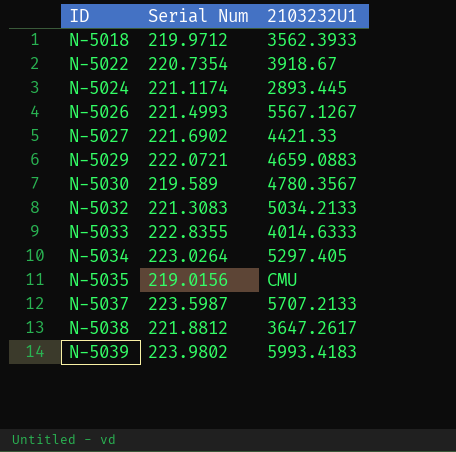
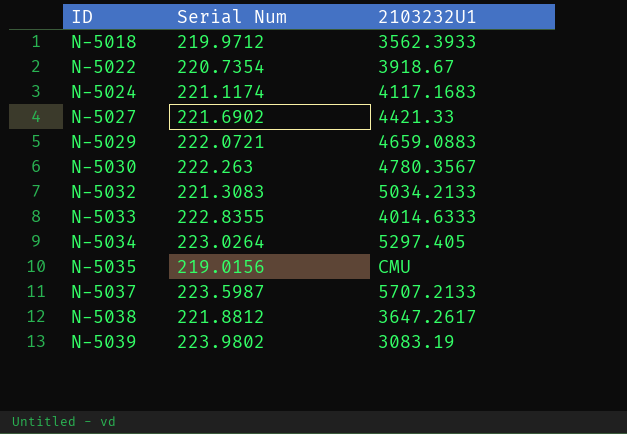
row N-5026: 221.4993 | 5567.1267 -> none
N-5024 | 2103232U1: 2893.445 -> 4117.1683
N-5030 | Serial Num: 219.589 -> 222.263
N-5039 | 2103232U1: 5993.4183 -> 3083.19

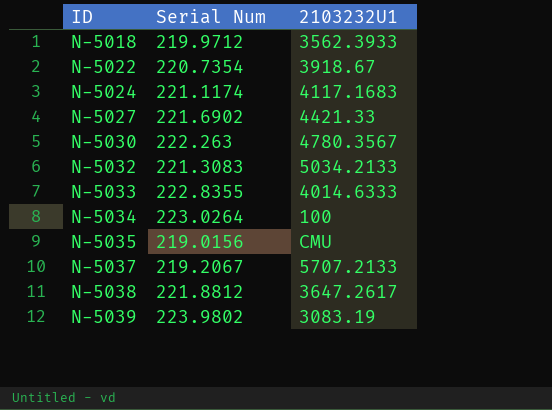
row N-5029: 222.0721 | 4659.0883 -> none
N-5034 | 2103232U1: 5297.405 -> 100
N-5037 | Serial Num: 223.5987 -> 219.2067

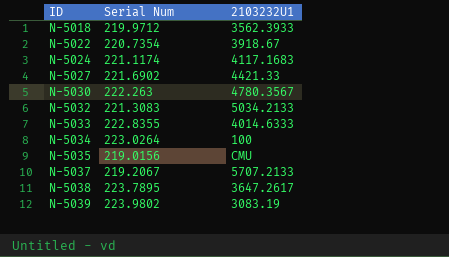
N-5038 | Serial Num: 221.8812 -> 223.7895

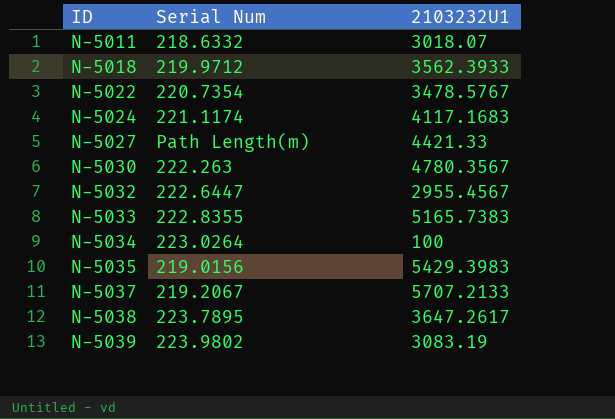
row N-5011: none -> 218.6332 | 3018.07
N-5022 | 2103232U1: 3918.67 -> 3478.5767
N-5027 | Serial Num: 221.6902 -> Path Length(m)
N-5032 | Serial Num: 221.3083 -> 222.6447
N-5032 | 2103232U1: 5034.2133 -> 2955.4567
N-5033 | 2103232U1: 4014.6333 -> 5165.7383
N-5035 | 2103232U1: CMU -> 5429.3983

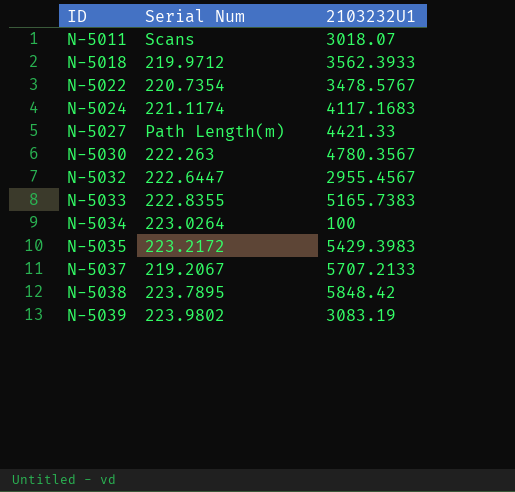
N-5011 | Serial Num: 218.6332 -> Scans
N-5035 | Serial Num: 219.0156 -> 223.2172
N-5038 | 2103232U1: 3647.2617 -> 5848.42

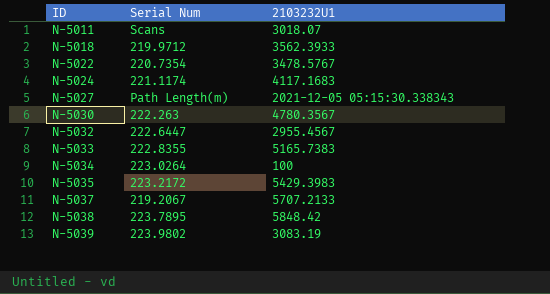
N-5027 | 2103232U1: 4421.33 -> 2021-12-05 05:15:30.338343

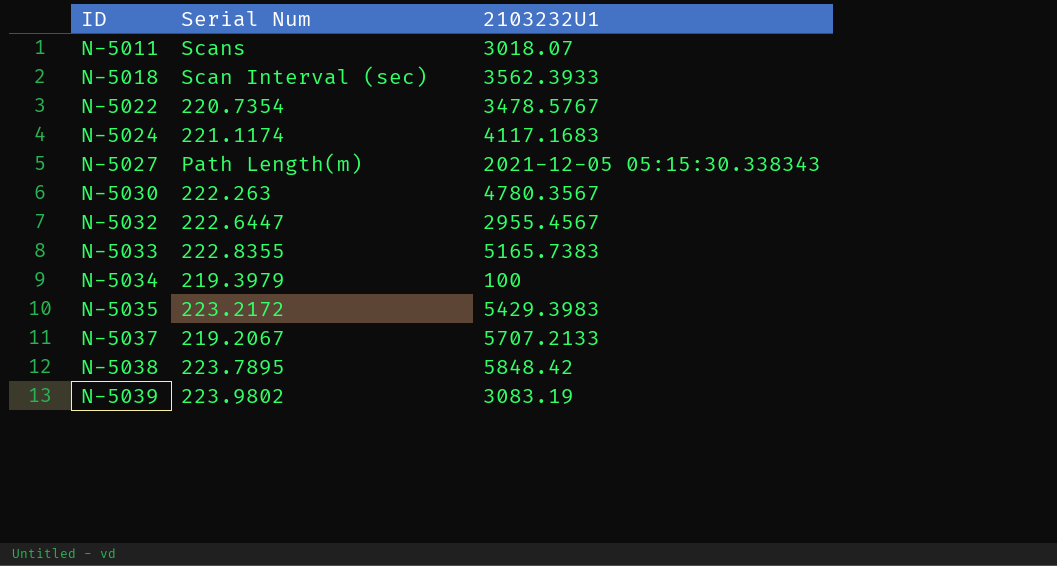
N-5018 | Serial Num: 219.9712 -> Scan Interval (sec)
N-5034 | Serial Num: 223.0264 -> 219.3979

